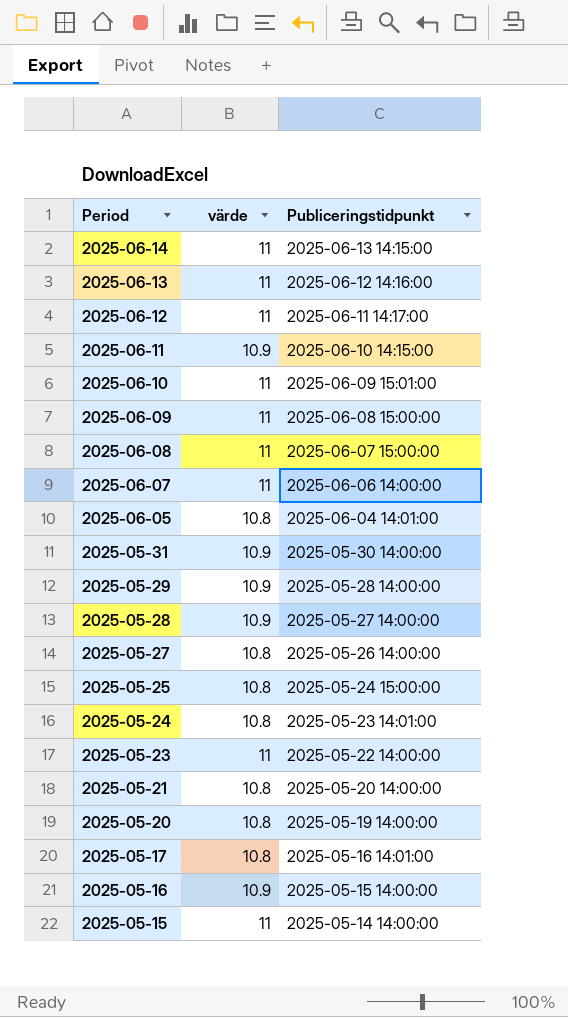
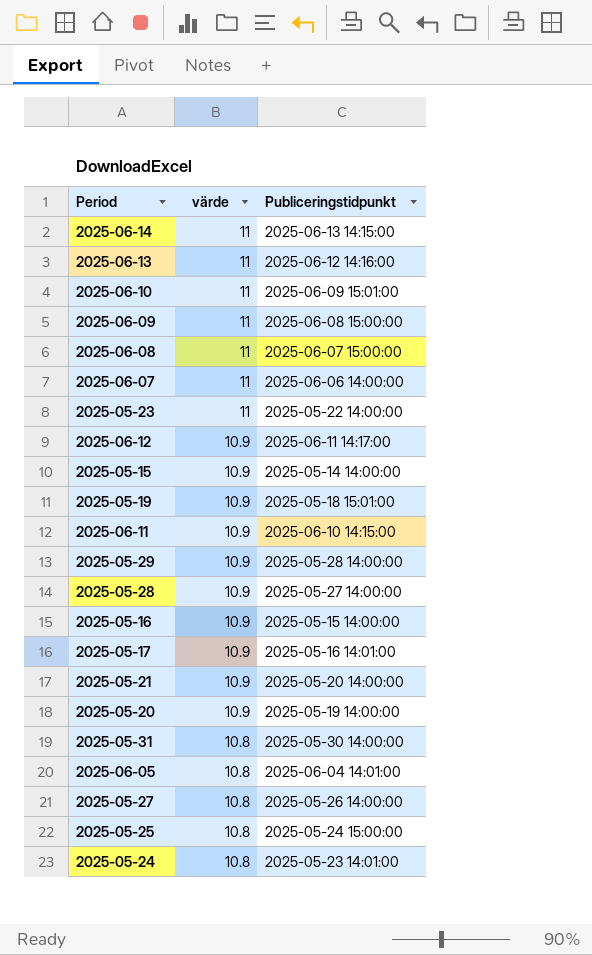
row order: Period descending -> värde descending
2025-06-12 | värde: 11 -> 10.9
2025-05-15 | värde: 11 -> 10.9
row 2025-05-19: none -> 10.9 | 2025-05-18 15:01:00
2025-05-17 | värde: 10.8 -> 10.9
2025-05-21 | värde: 10.8 -> 10.9
2025-05-20 | värde: 10.8 -> 10.9
2025-05-31 | värde: 10.9 -> 10.8

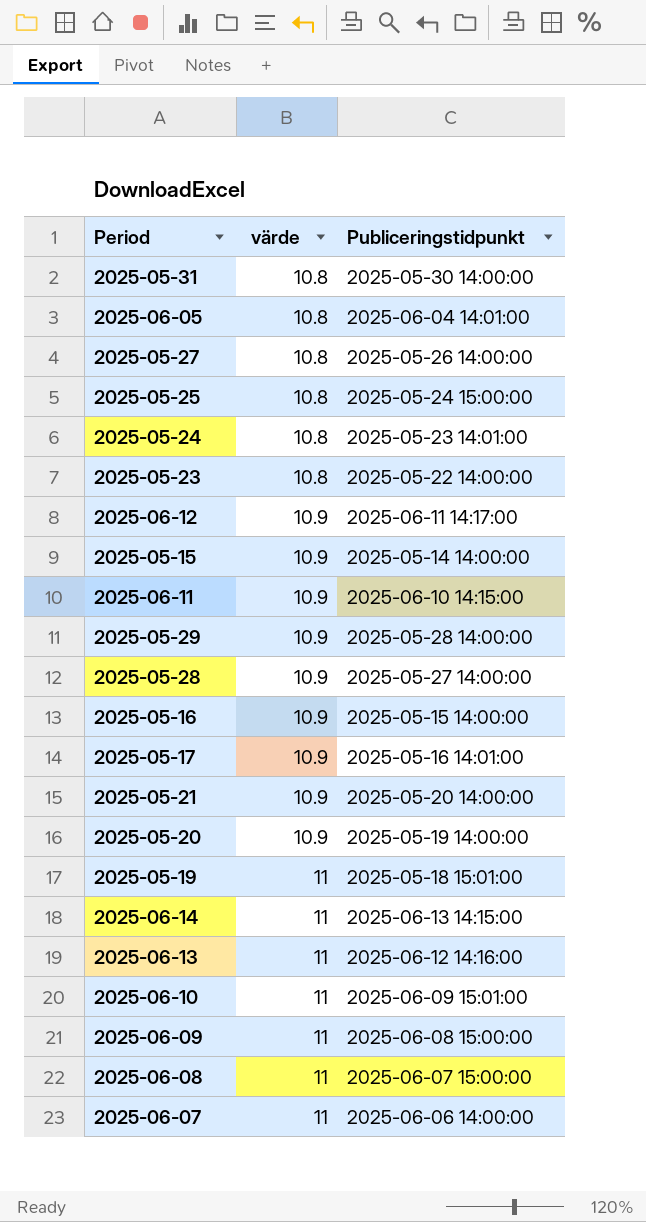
row order: värde descending -> värde ascending
2025-05-23 | värde: 11 -> 10.8
2025-05-19 | värde: 10.9 -> 11

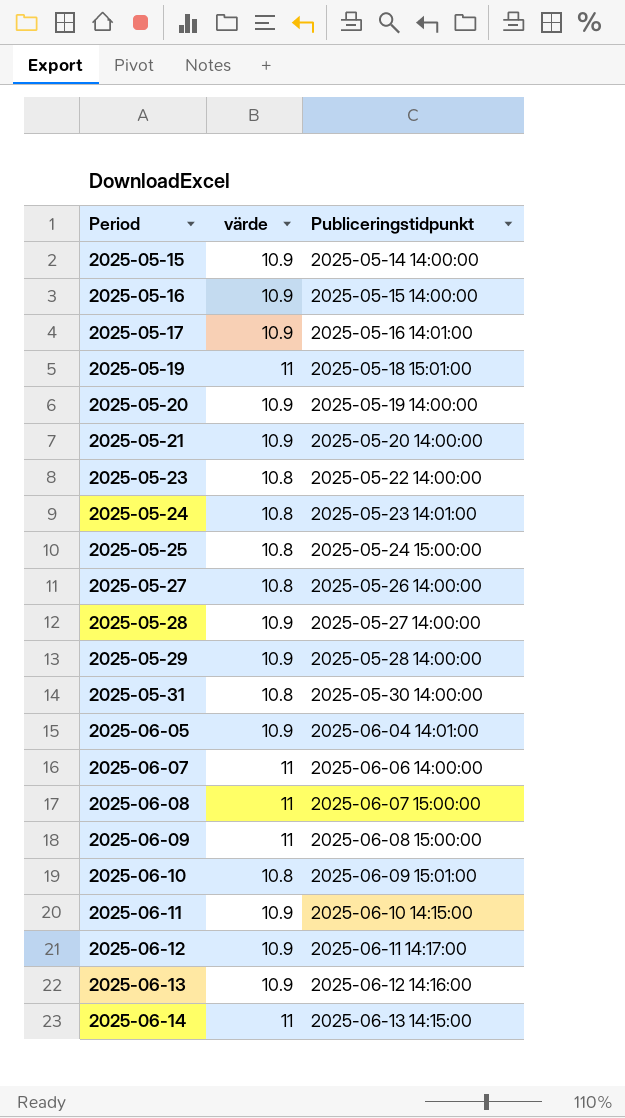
row order: värde ascending -> Period ascending
2025-06-05 | värde: 10.8 -> 10.9
2025-06-10 | värde: 11 -> 10.8
2025-06-13 | värde: 11 -> 10.9

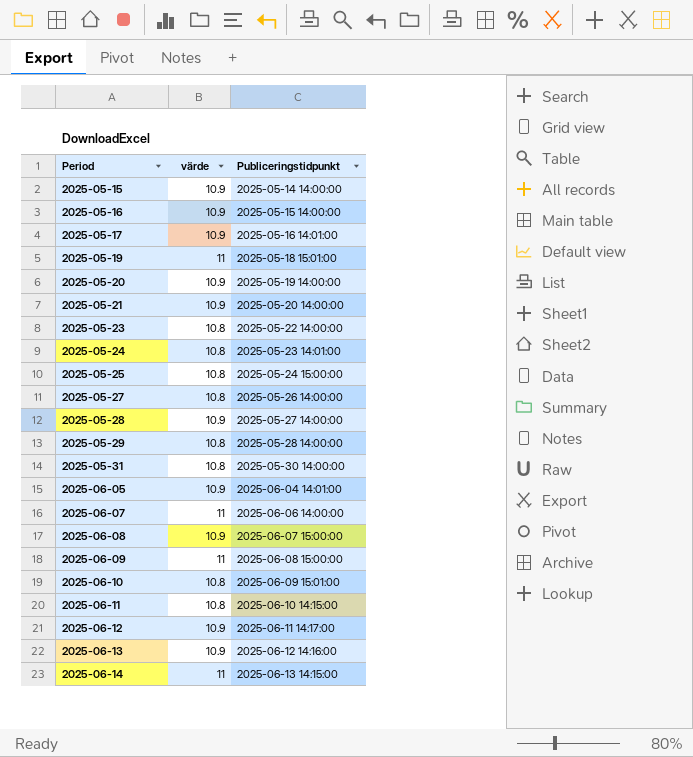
2025-05-29 | värde: 10.9 -> 10.8
2025-06-08 | värde: 11 -> 10.9
2025-06-11 | värde: 10.9 -> 10.8

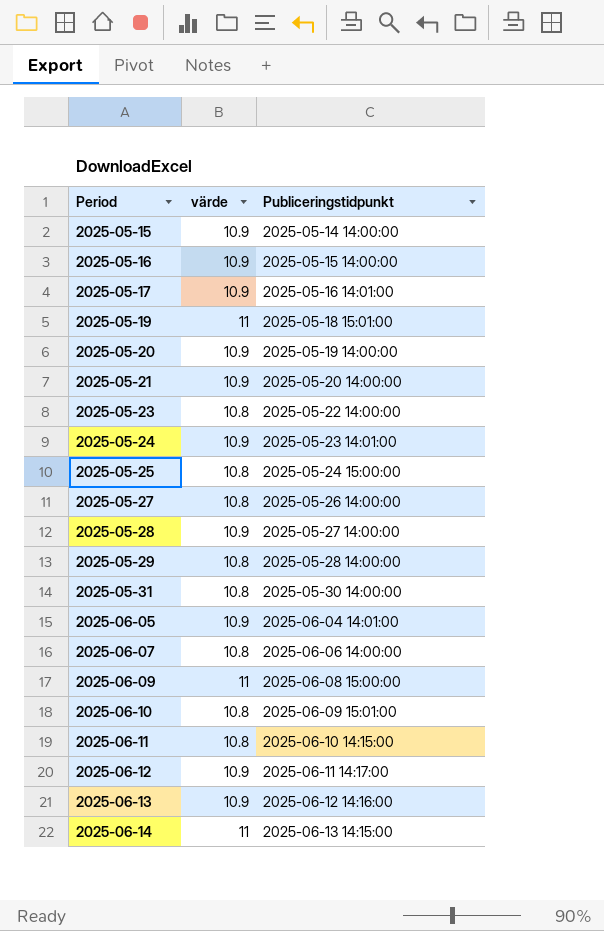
row 2025-06-08: 10.9 | 2025-06-07 15:00:00 -> none
2025-05-24 | värde: 10.8 -> 10.9
2025-06-07 | värde: 11 -> 10.8

